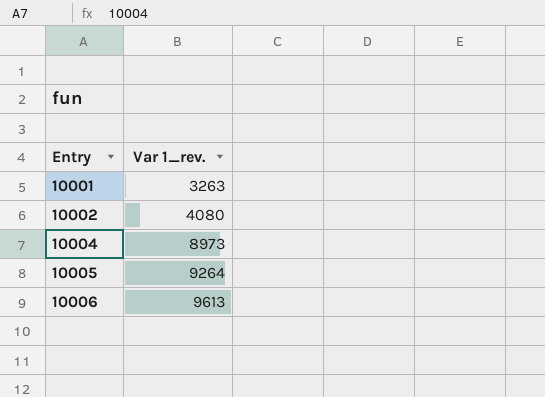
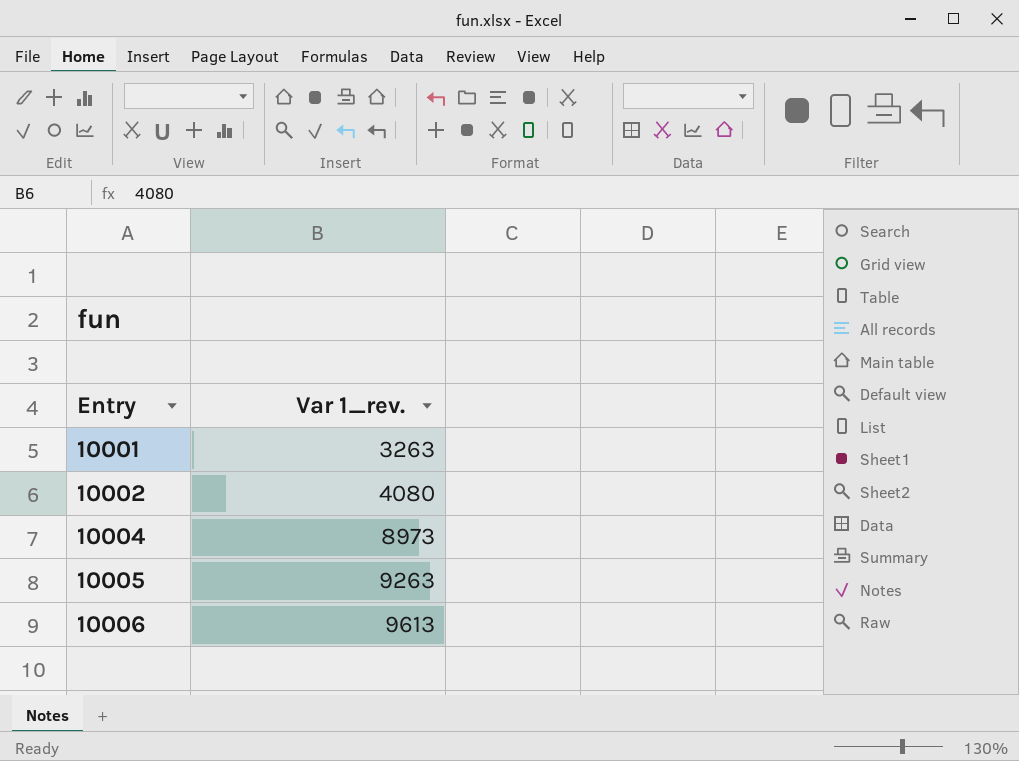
10005 | Var 1_rev.: 9264 -> 9263

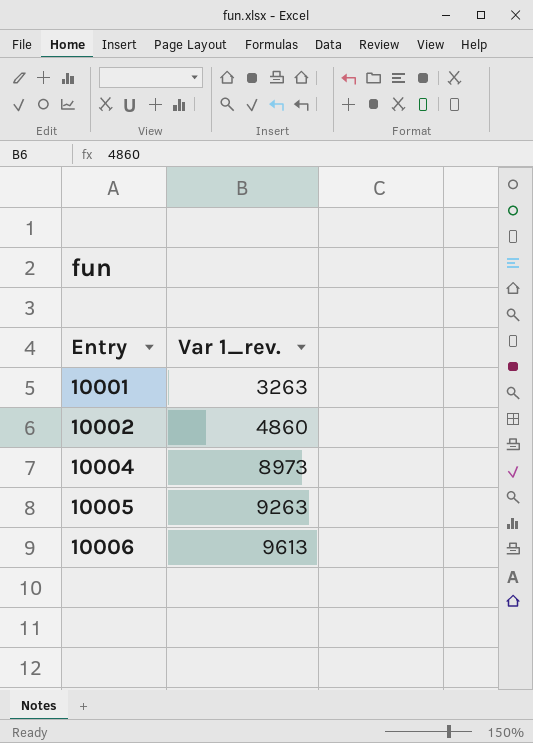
10002 | Var 1_rev.: 4080 -> 4860

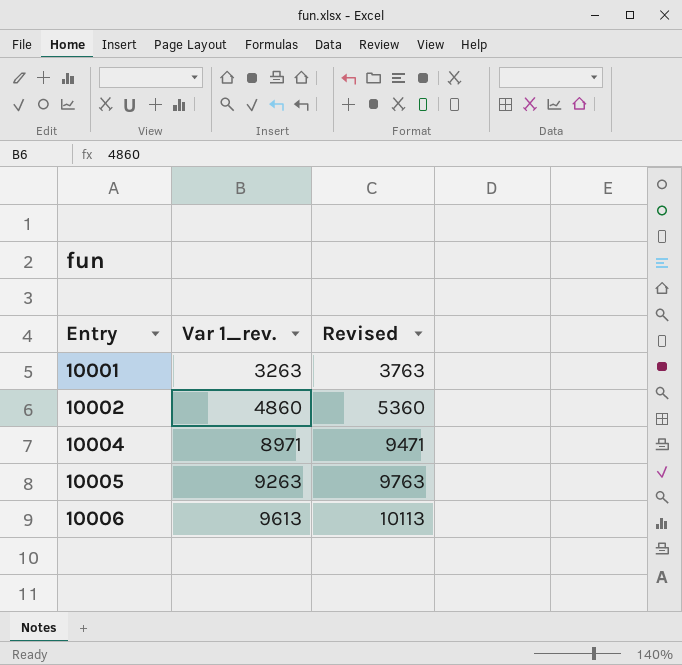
column Revised | formula: none -> [Var 1_rev.] + 500
10004 | Var 1_rev.: 8973 -> 8971

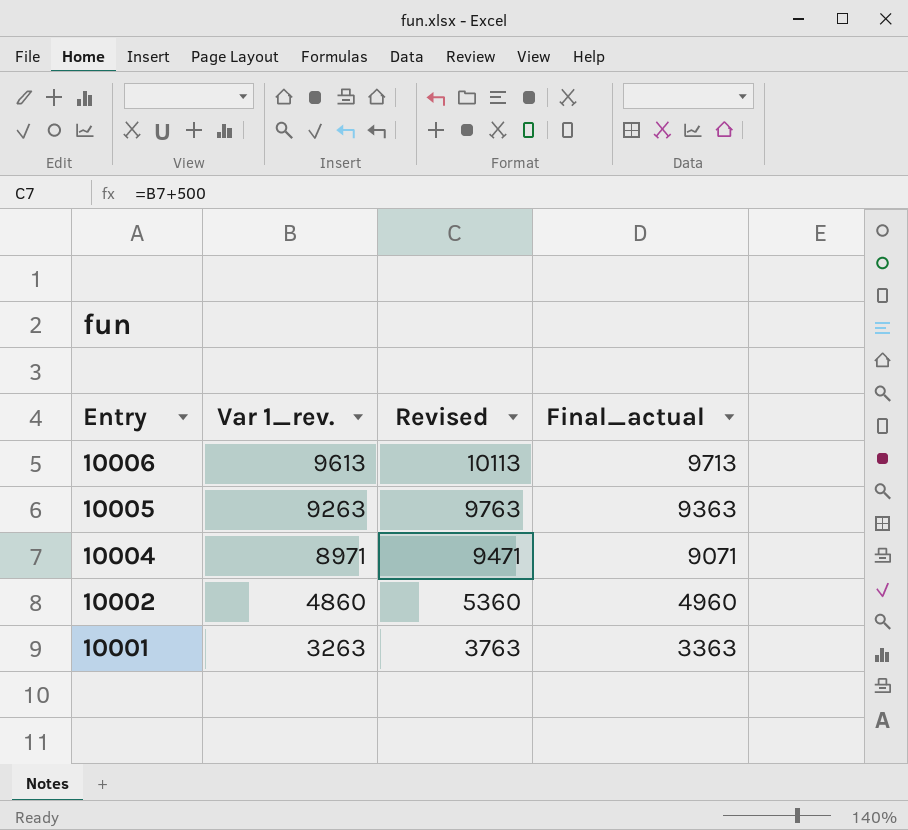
row order: Entry ascending -> Entry descending
column Final_actual | formula: none -> [Var 1_rev.] + 100

